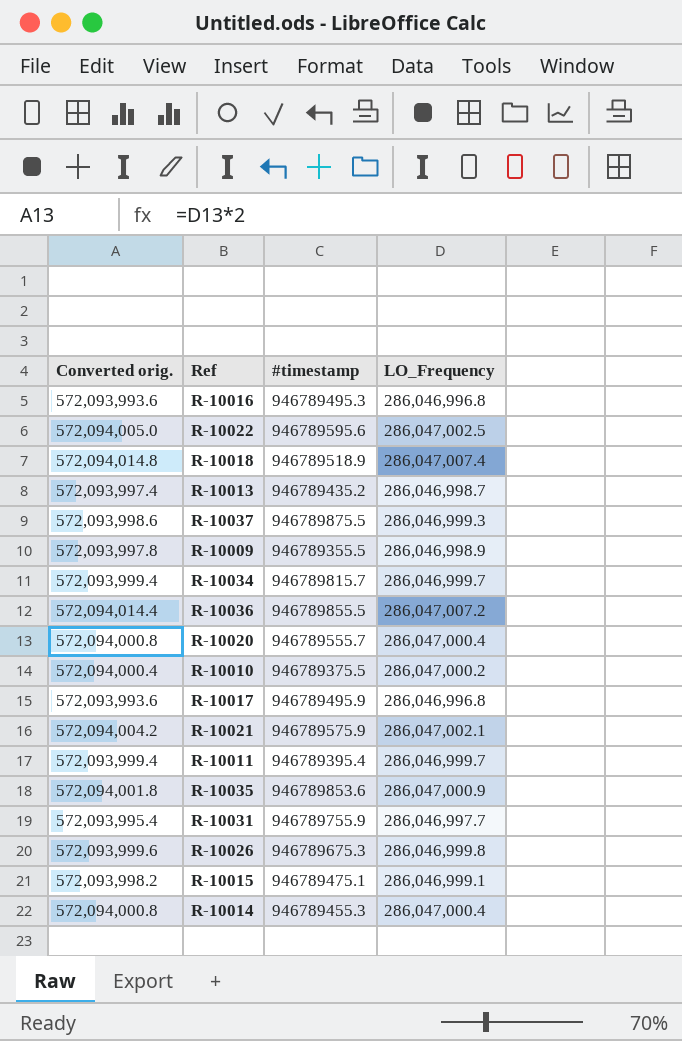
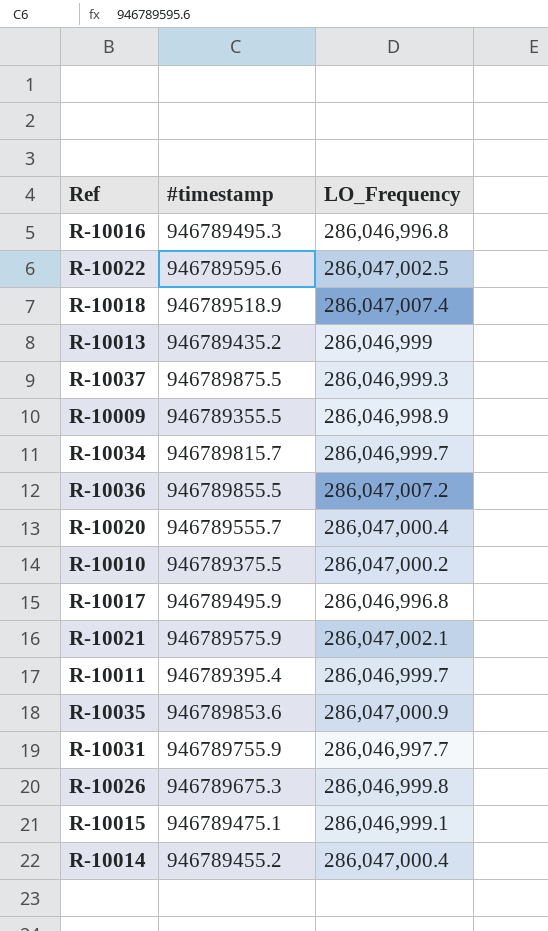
column Converted orig. | formula: [LO_Frequency] * 2 -> none
R-10013 | LO_Frequency: 286,046,998.7 -> 286,046,999
R-10014 | #timestamp: 946789455.3 -> 946789455.2

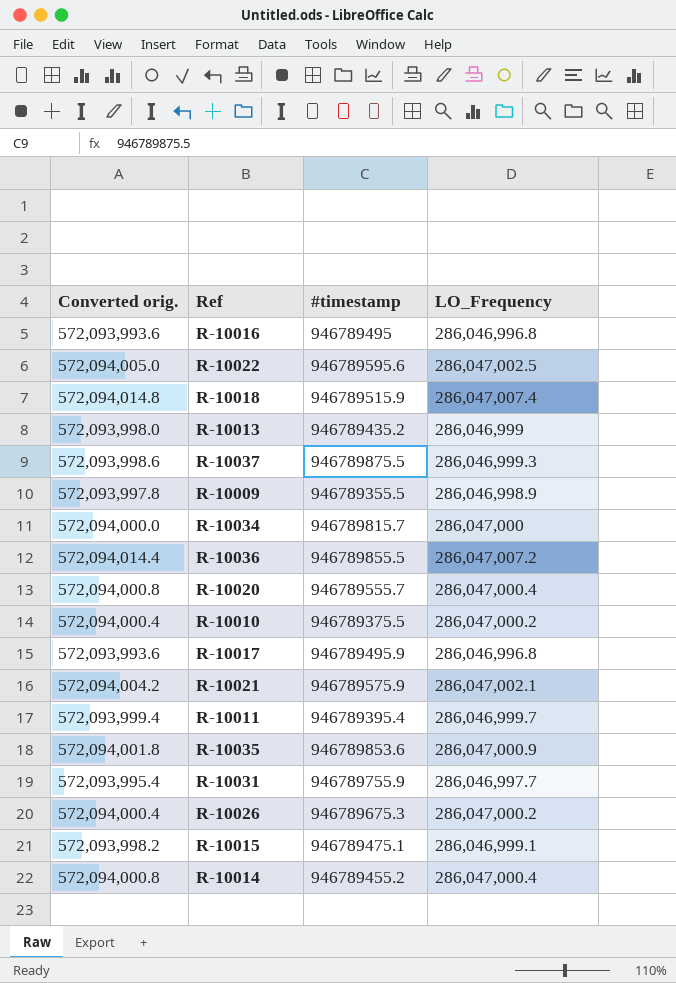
column Converted orig. | formula: none -> [LO_Frequency] * 2
R-10016 | #timestamp: 946789495.3 -> 946789495
R-10018 | #timestamp: 946789518.9 -> 946789515.9
R-10034 | LO_Frequency: 286,046,999.7 -> 286,047,000
R-10026 | LO_Frequency: 286,046,999.8 -> 286,047,000.2

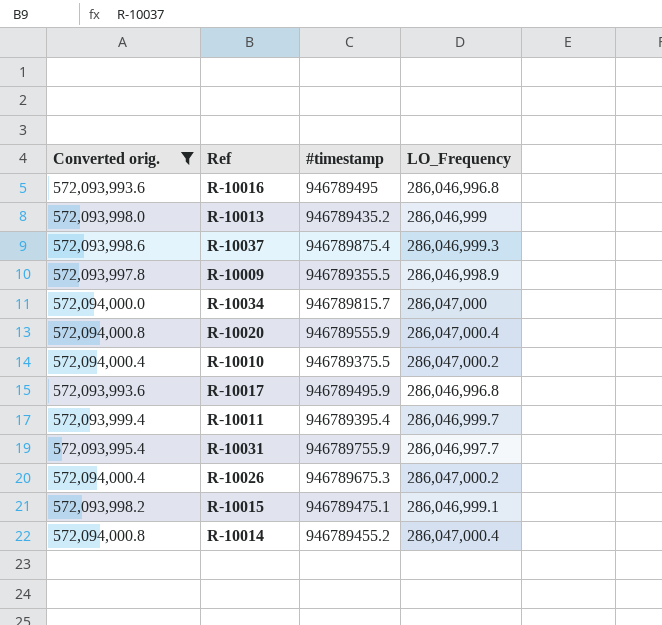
filter: none -> Converted orig. <= 572,094,000.8
R-10037 | #timestamp: 946789875.5 -> 946789875.4
R-10020 | #timestamp: 946789555.7 -> 946789555.9

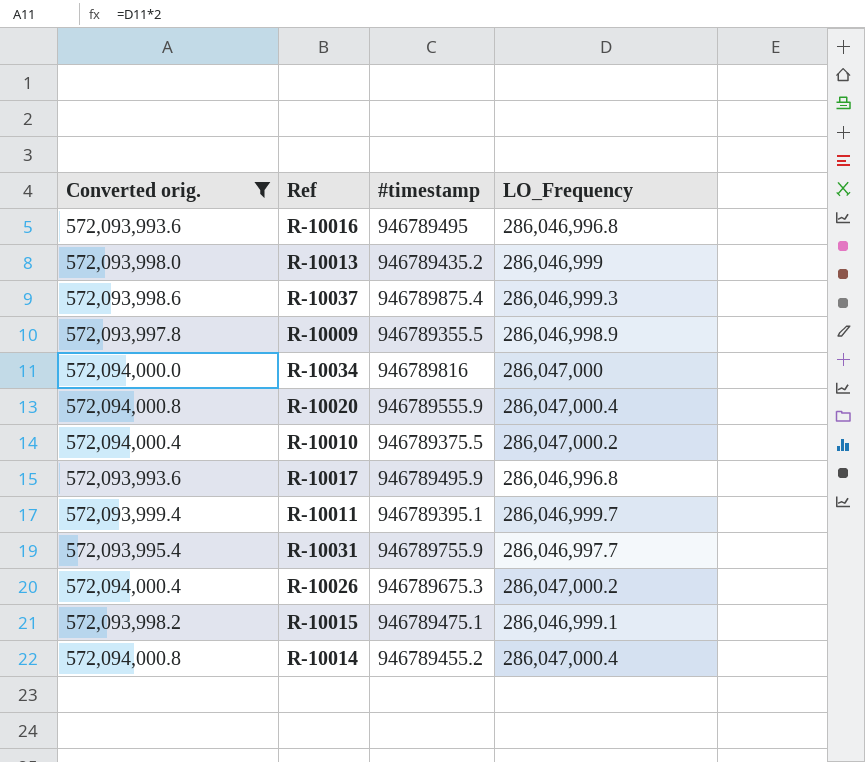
R-10034 | #timestamp: 946789815.7 -> 946789816
R-10011 | #timestamp: 946789395.4 -> 946789395.1

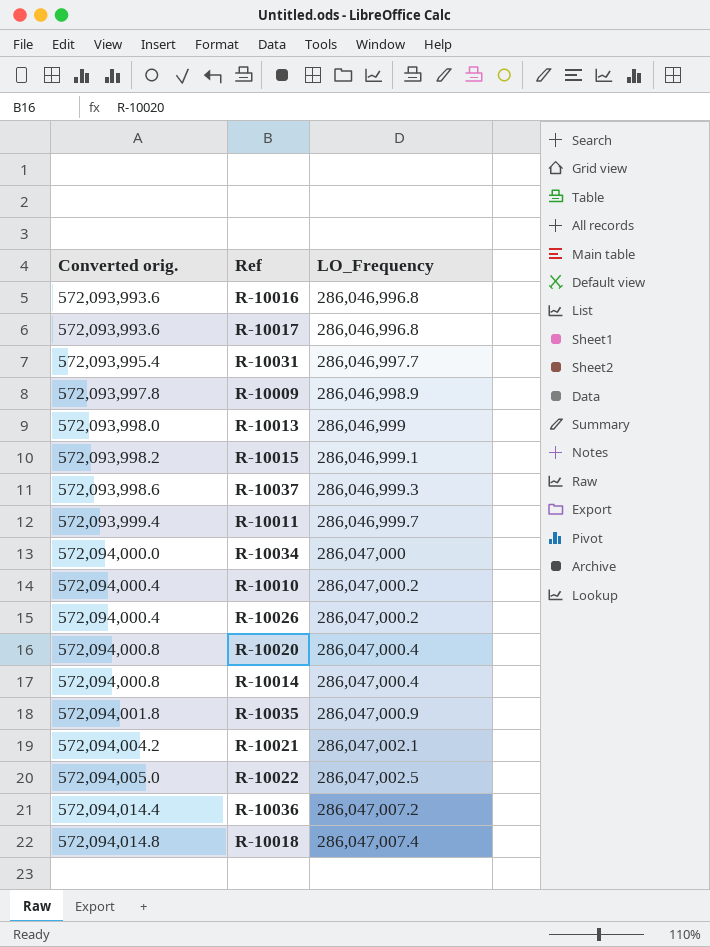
filter: Converted orig. <= 572,094,000.8 -> none
row order: none -> Converted orig. ascending
column #timestamp | position: 3 -> none

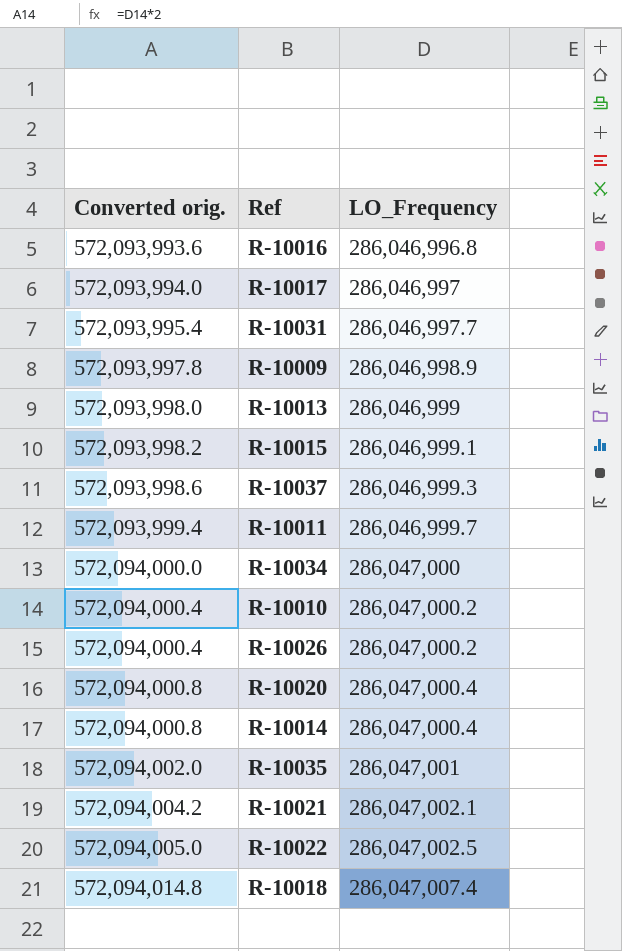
row R-10036: 572,094,014.4 | 286,047,007.2 -> none
R-10017 | Converted orig.: 572,093,993.6 -> 572,093,994.0
R-10017 | LO_Frequency: 286,046,996.8 -> 286,046,997
R-10035 | Converted orig.: 572,094,001.8 -> 572,094,002.0
R-10035 | LO_Frequency: 286,047,000.9 -> 286,047,001

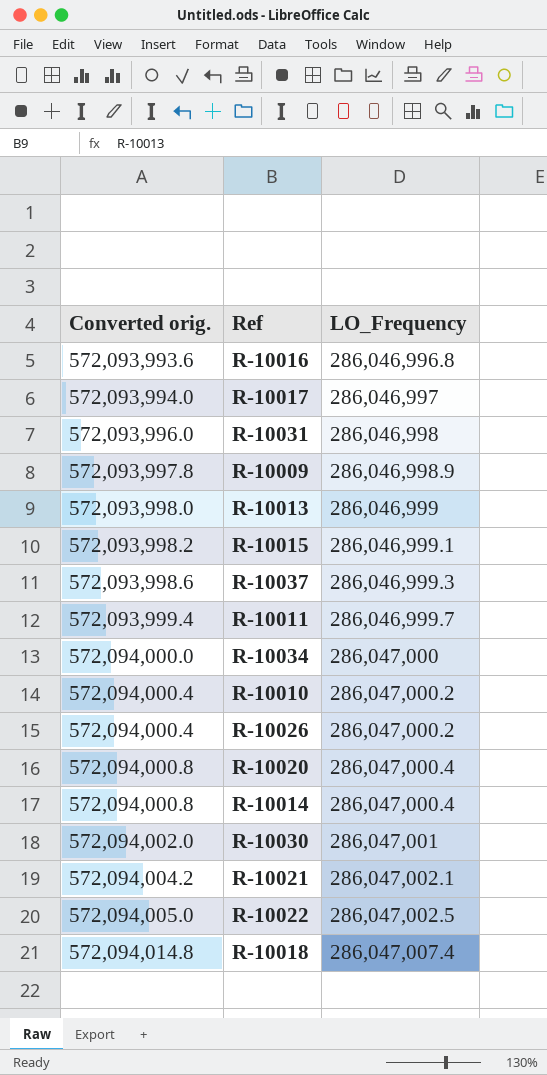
row R-10035: 572,094,002.0 | 286,047,001 -> none
R-10031 | Converted orig.: 572,093,995.4 -> 572,093,996.0
R-10031 | LO_Frequency: 286,046,997.7 -> 286,046,998
row R-10030: none -> 572,094,002.0 | 286,047,001

